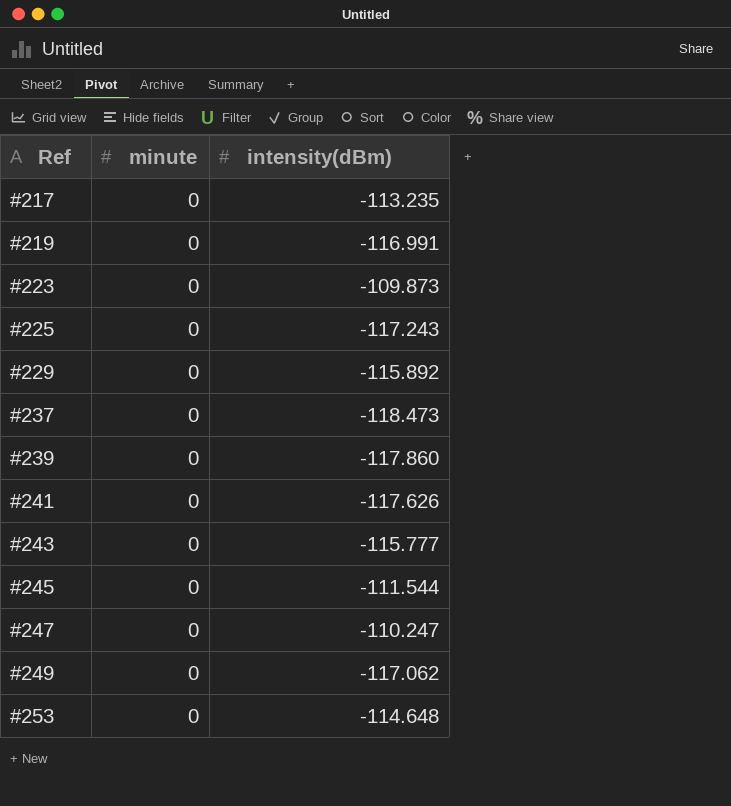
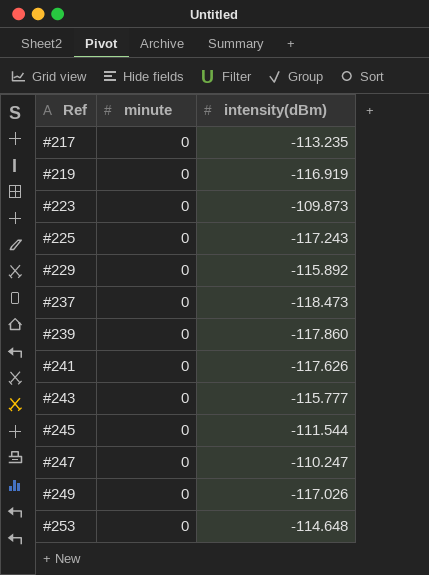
#219 | intensity(dBm): -116.991 -> -116.919
#249 | intensity(dBm): -117.062 -> -117.026

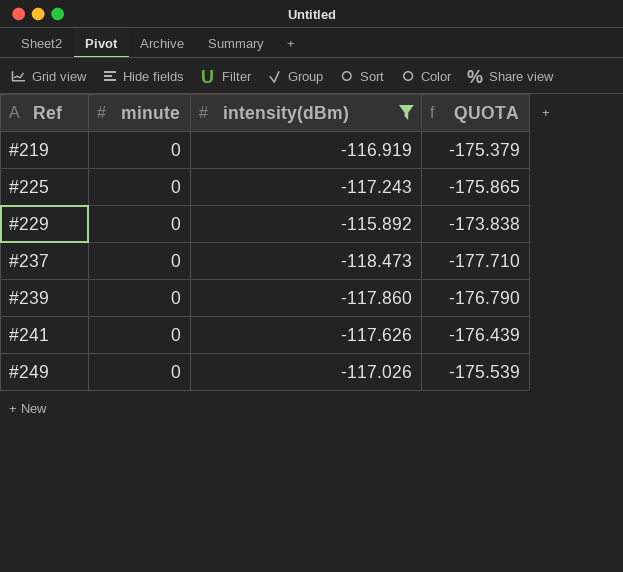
filter: none -> intensity(dBm) <= -115.892
column QUOTA | formula: none -> [intensity(dBm)] * 1.5

